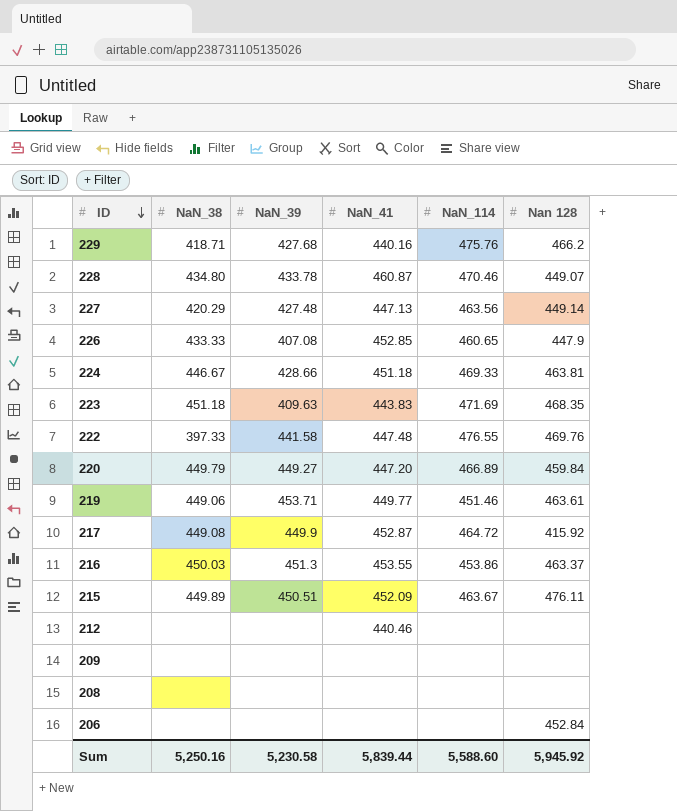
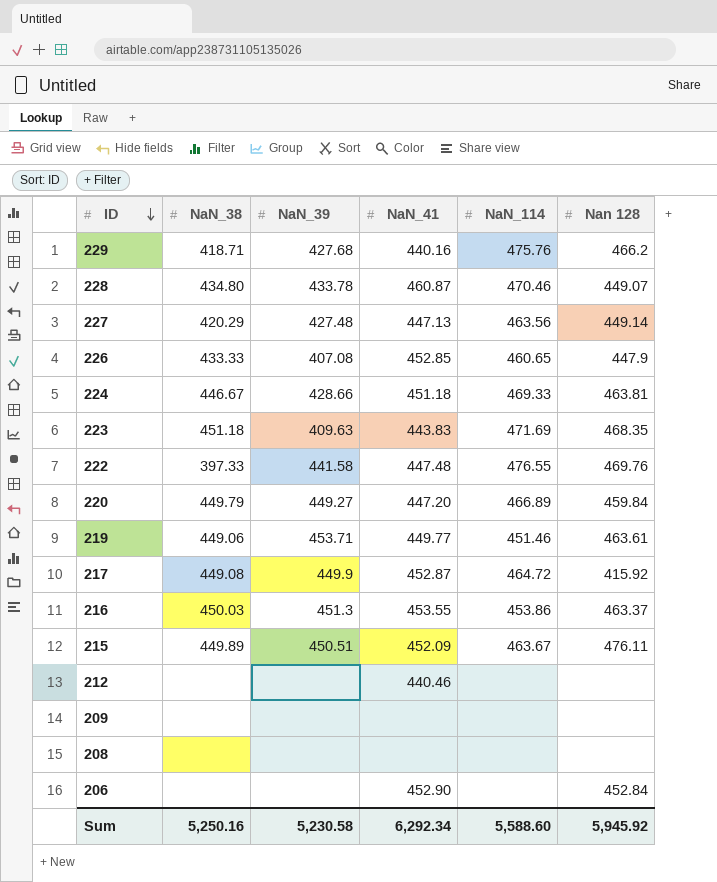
206 | NaN_41: none -> 452.90
Sum | NaN_41: 5,839.44 -> 6,292.34

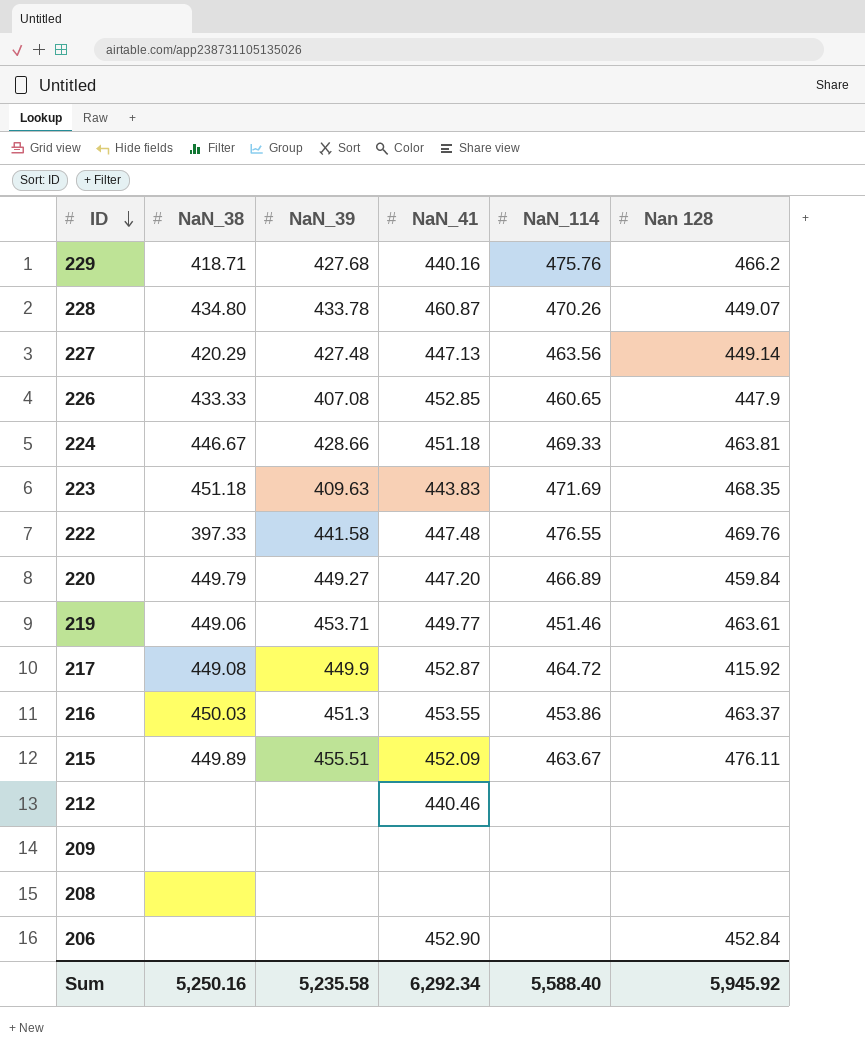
228 | NaN_114: 470.46 -> 470.26
215 | NaN_39: 450.51 -> 455.51
Sum | NaN_39: 5,230.58 -> 5,235.58
Sum | NaN_114: 5,588.60 -> 5,588.40

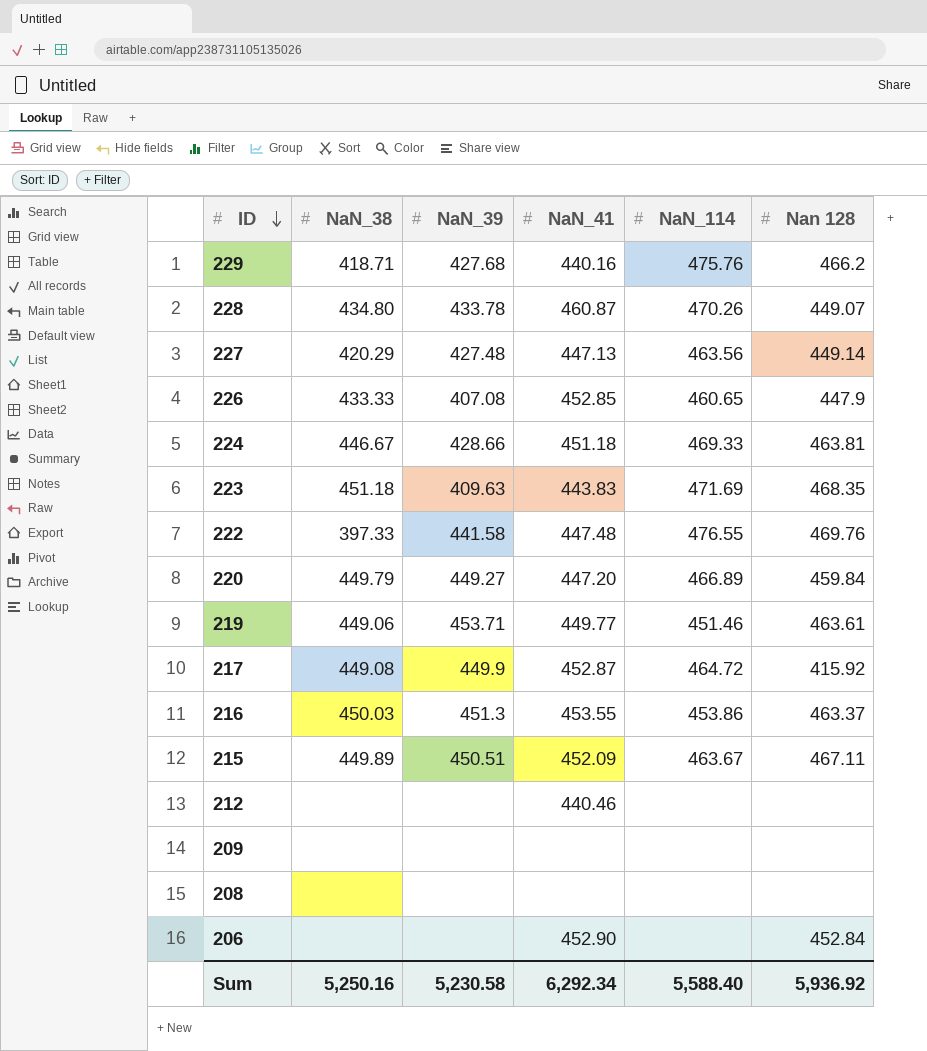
215 | NaN_39: 455.51 -> 450.51
215 | Nan 128: 476.11 -> 467.11
Sum | NaN_39: 5,235.58 -> 5,230.58
Sum | Nan 128: 5,945.92 -> 5,936.92

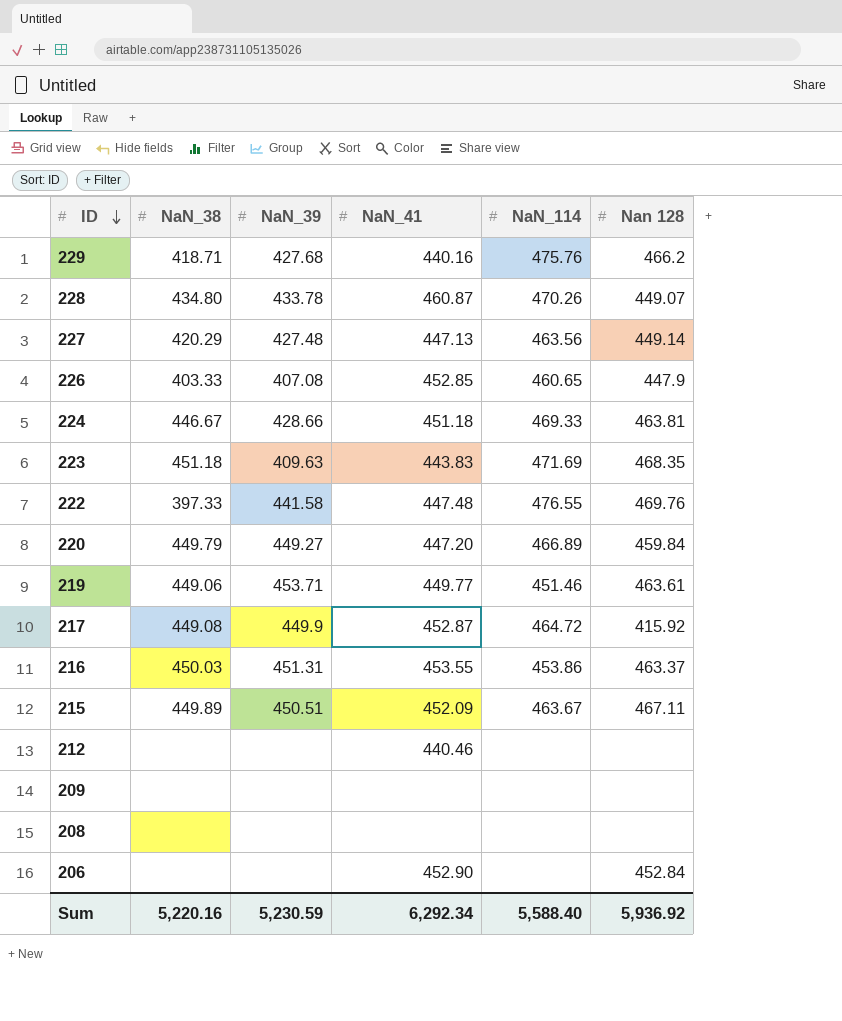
226 | NaN_38: 433.33 -> 403.33
216 | NaN_39: 451.3 -> 451.31
Sum | NaN_38: 5,250.16 -> 5,220.16
Sum | NaN_39: 5,230.58 -> 5,230.59

